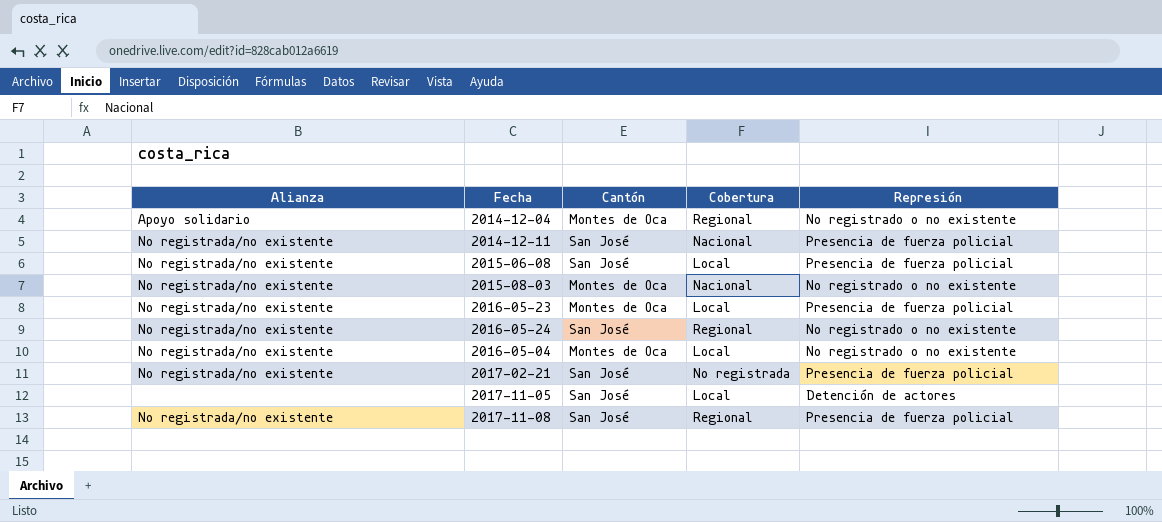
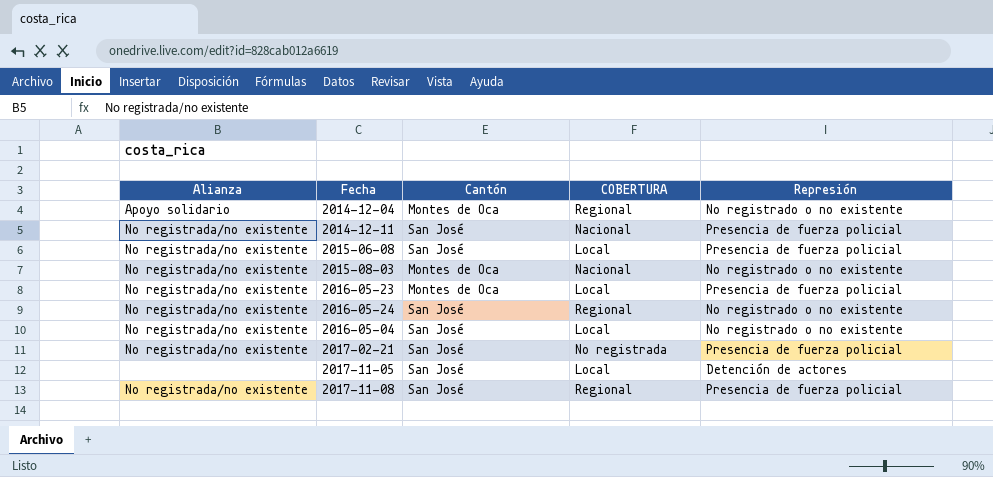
column name: Cobertura -> COBERTURA
2016-05-04 | Cantón: Montes de Oca -> San José

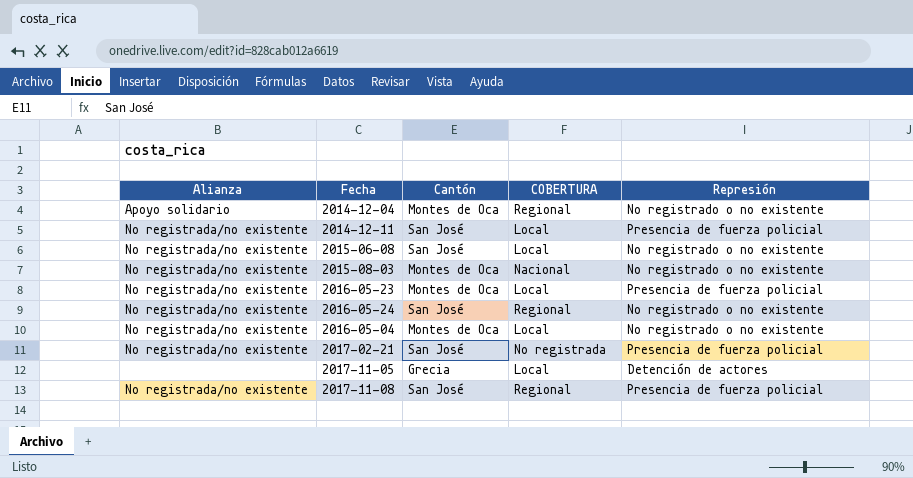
2014-12-11 | COBERTURA: Nacional -> Local
2015-06-08 | Represión: Presencia de fuerza policial -> No registrado o no existente
2016-05-04 | Cantón: San José -> Montes de Oca
2017-11-05 | Cantón: San José -> Grecia

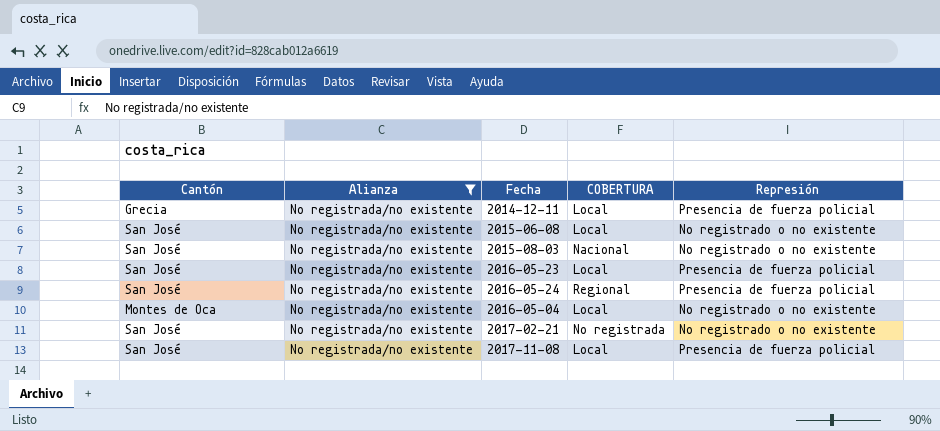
filter: none -> Alianza = No registrada/no existente
column Cantón | position: 3 -> 1
2014-12-11 | Cantón: San José -> Grecia
2015-08-03 | Cantón: Montes de Oca -> San José
2016-05-23 | Cantón: Montes de Oca -> San José
2016-05-24 | Represión: No registrado o no existente -> Presencia de fuerza policial
2017-02-21 | Represión: Presencia de fuerza policial -> No registrado o no existente
2017-11-08 | COBERTURA: Regional -> Local

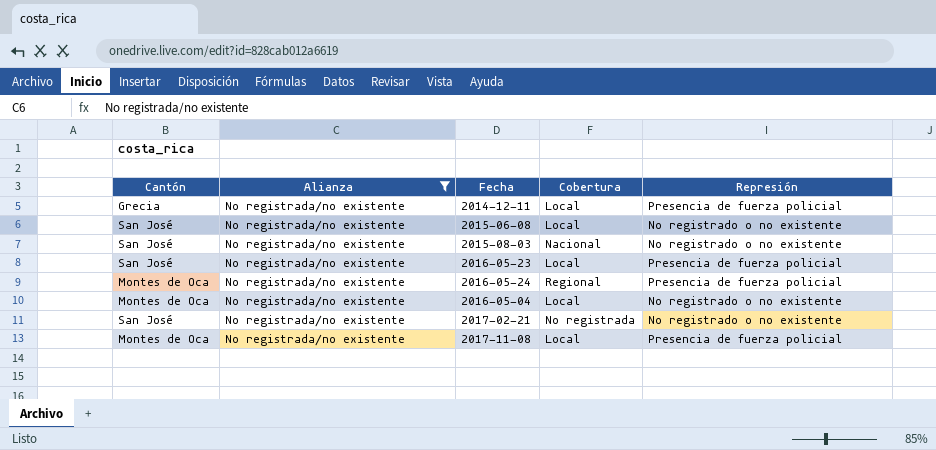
column name: COBERTURA -> Cobertura
2016-05-24 | Cantón: San José -> Montes de Oca
2017-11-08 | Cantón: San José -> Montes de Oca

